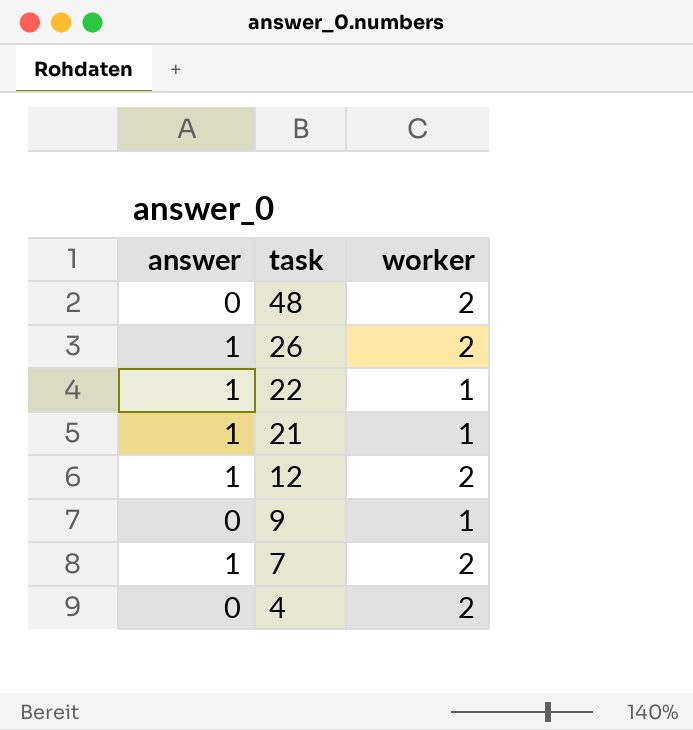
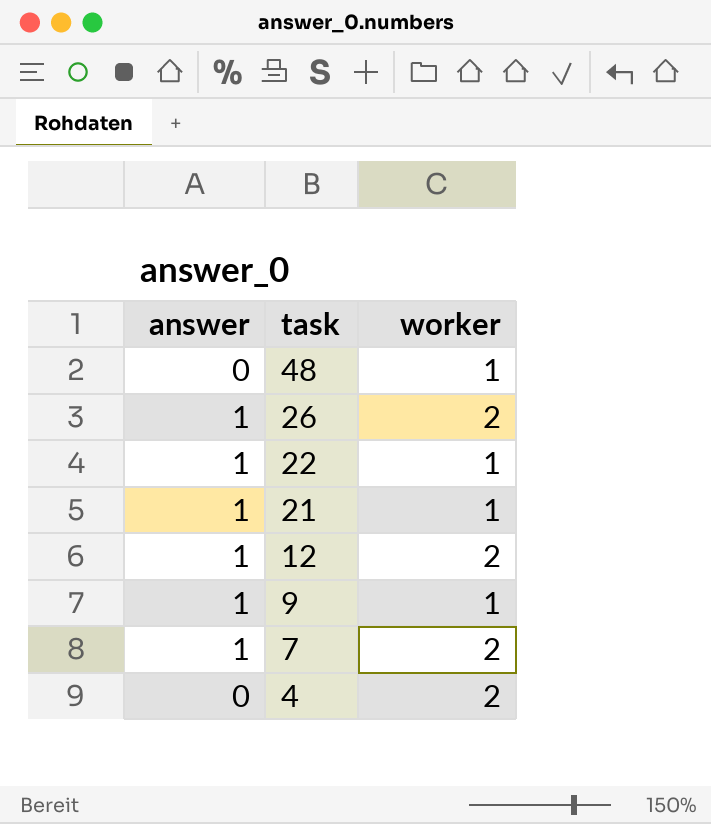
48 | worker: 2 -> 1
9 | answer: 0 -> 1

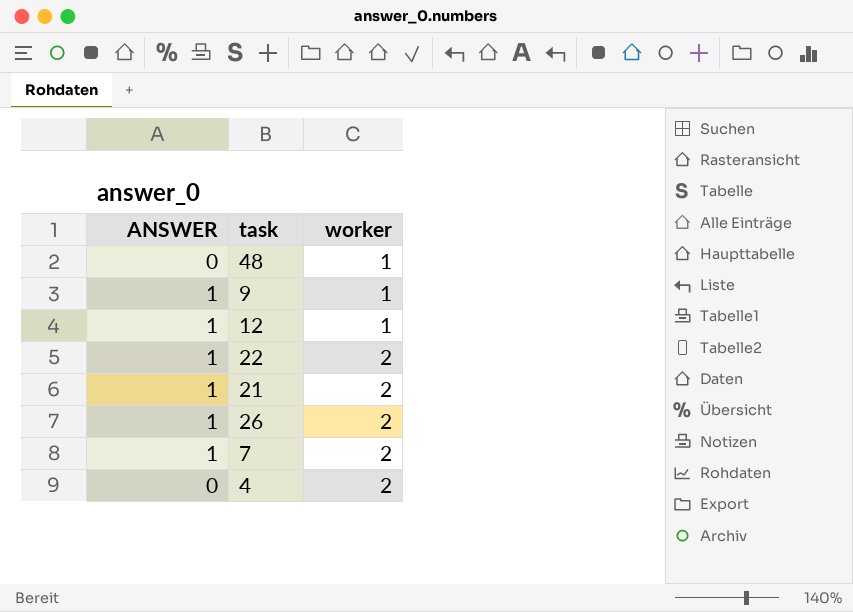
row order: task descending -> worker ascending
column name: answer -> ANSWER
12 | worker: 2 -> 1
22 | worker: 1 -> 2
21 | worker: 1 -> 2

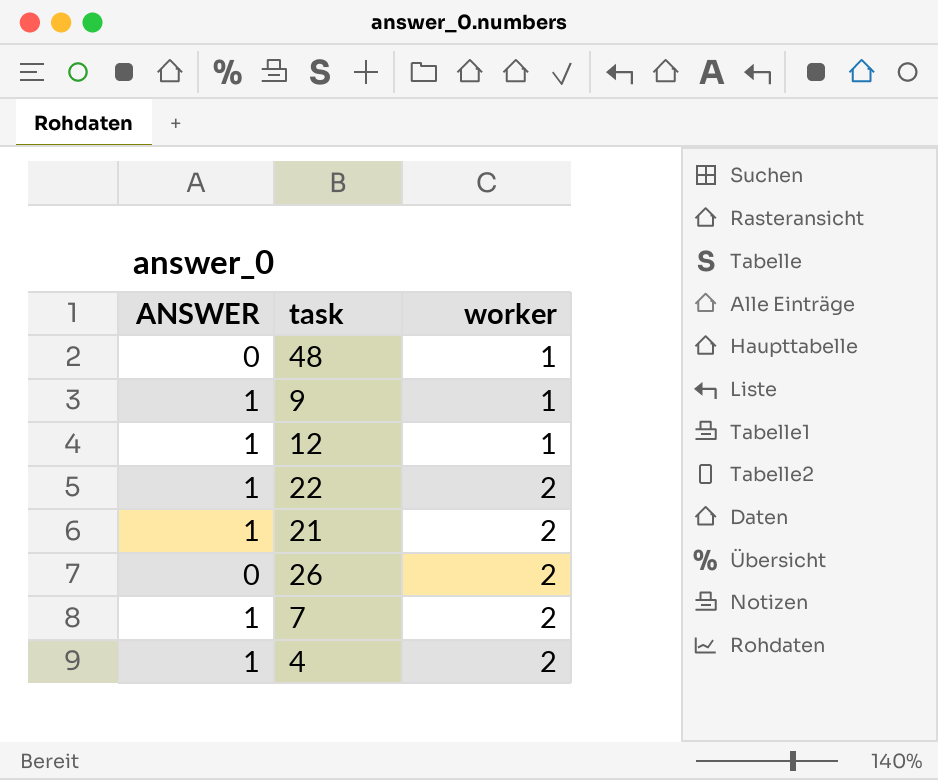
26 | ANSWER: 1 -> 0
4 | ANSWER: 0 -> 1

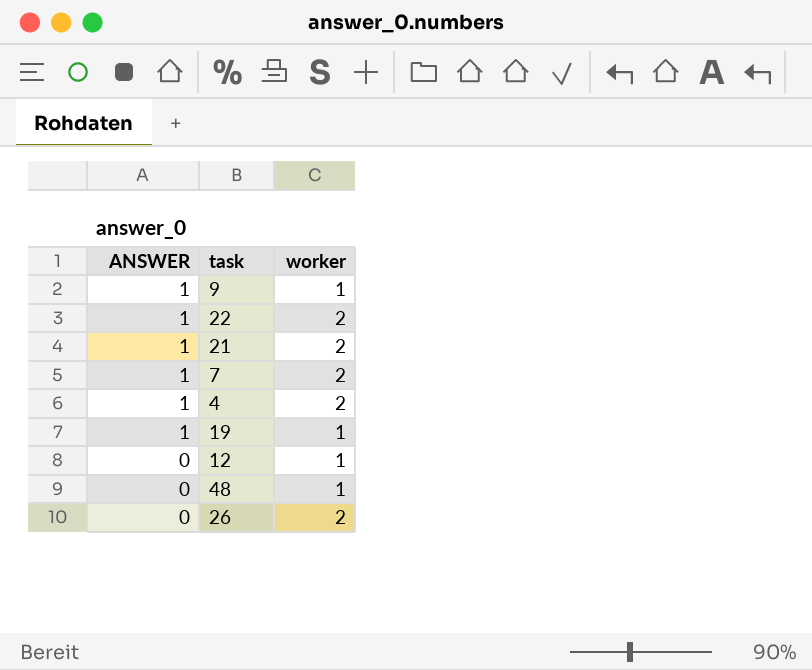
row order: worker ascending -> ANSWER descending
row 19: none -> 1 | 1
12 | ANSWER: 1 -> 0

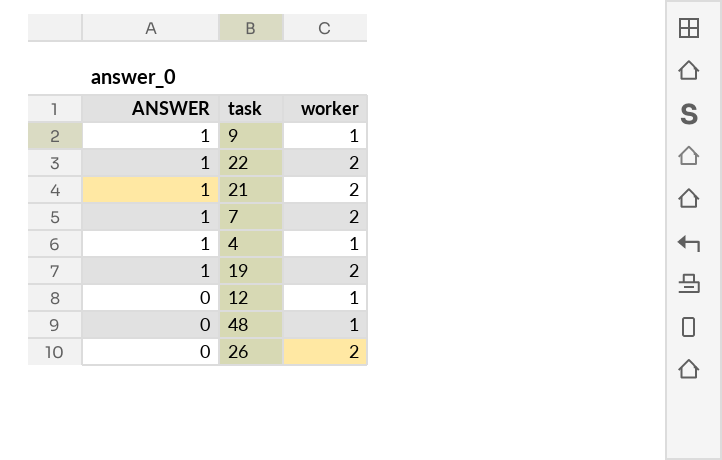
4 | worker: 2 -> 1
19 | worker: 1 -> 2

